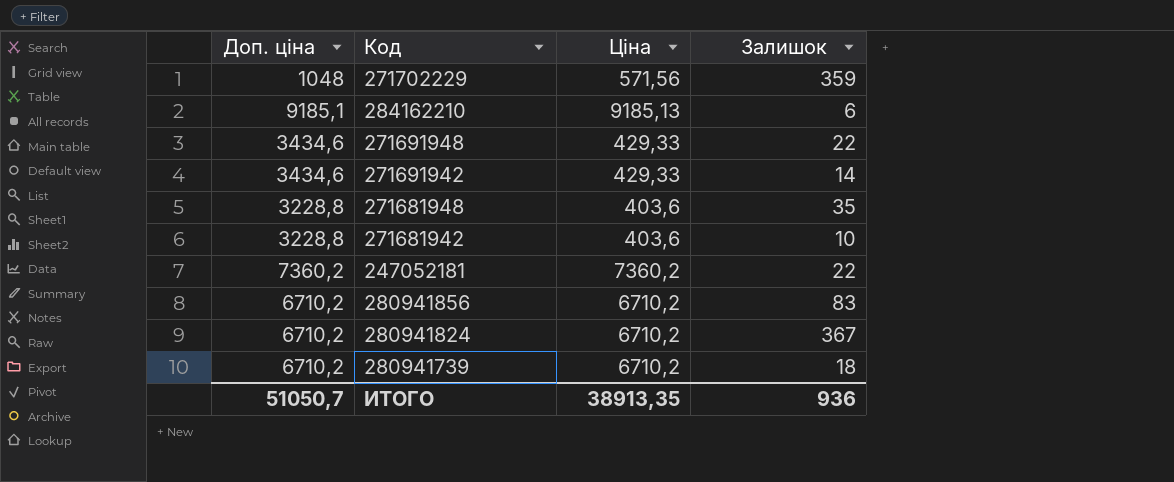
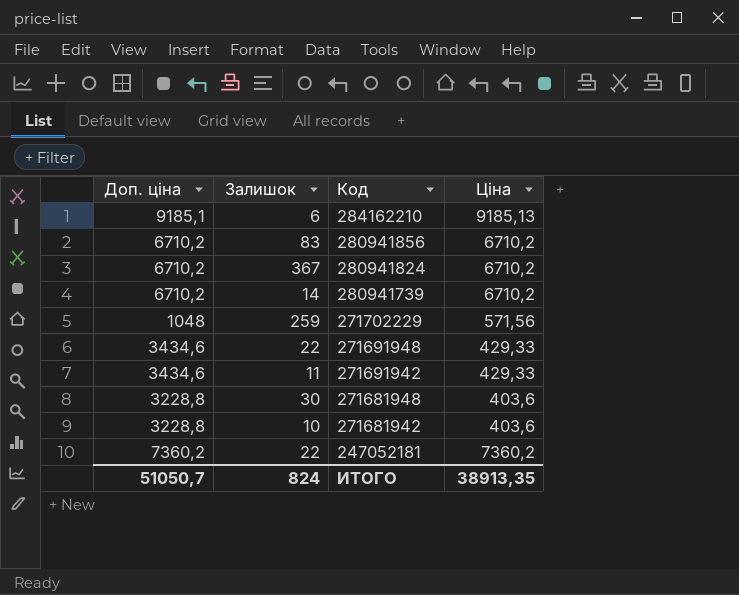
row order: none -> Код descending
column Залишок | position: 4 -> 2
280941739 | Залишок: 18 -> 14
271702229 | Залишок: 359 -> 259
271691942 | Залишок: 14 -> 11
271681948 | Залишок: 35 -> 30
ИТОГО | Залишок: 936 -> 824

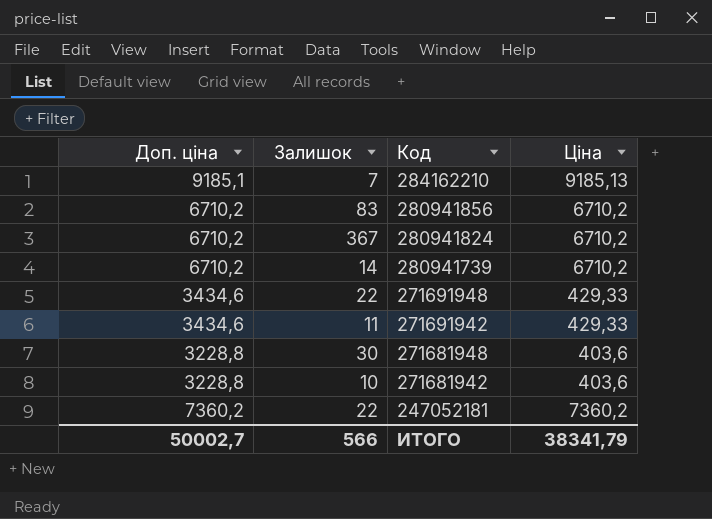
row 271702229: 1048 | 259 | 571,56 -> none
284162210 | Залишок: 6 -> 7
ИТОГО | Доп. ціна: 51050,7 -> 50002,7
ИТОГО | Залишок: 824 -> 566
ИТОГО | Ціна: 38913,35 -> 38341,79

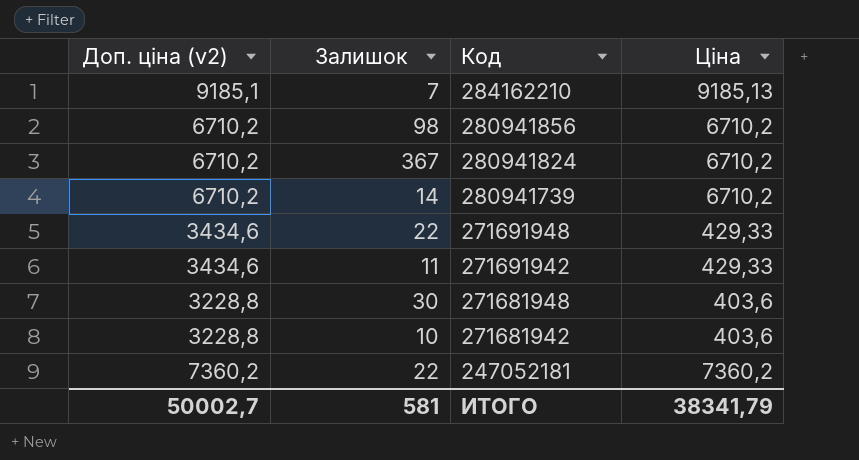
column name: Доп. ціна -> Доп. ціна (v2)
280941856 | Залишок: 83 -> 98
ИТОГО | Залишок: 566 -> 581

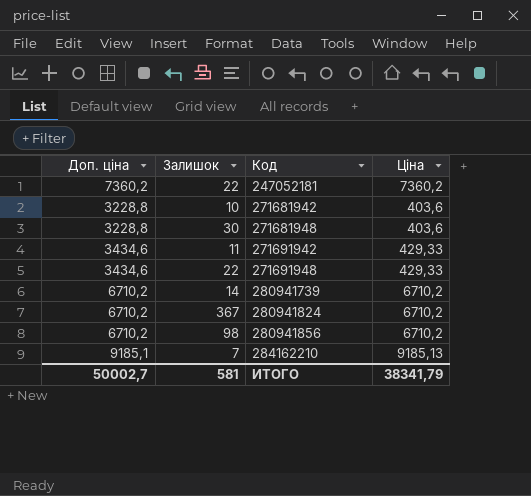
row order: Код descending -> Код ascending
column name: Доп. ціна (v2) -> Доп. ціна

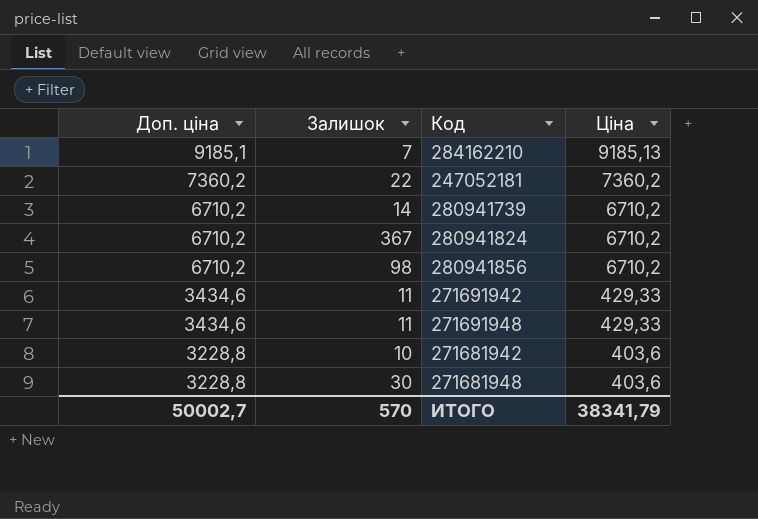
row order: Код ascending -> Доп. ціна descending
271691948 | Залишок: 22 -> 11
ИТОГО | Залишок: 581 -> 570

